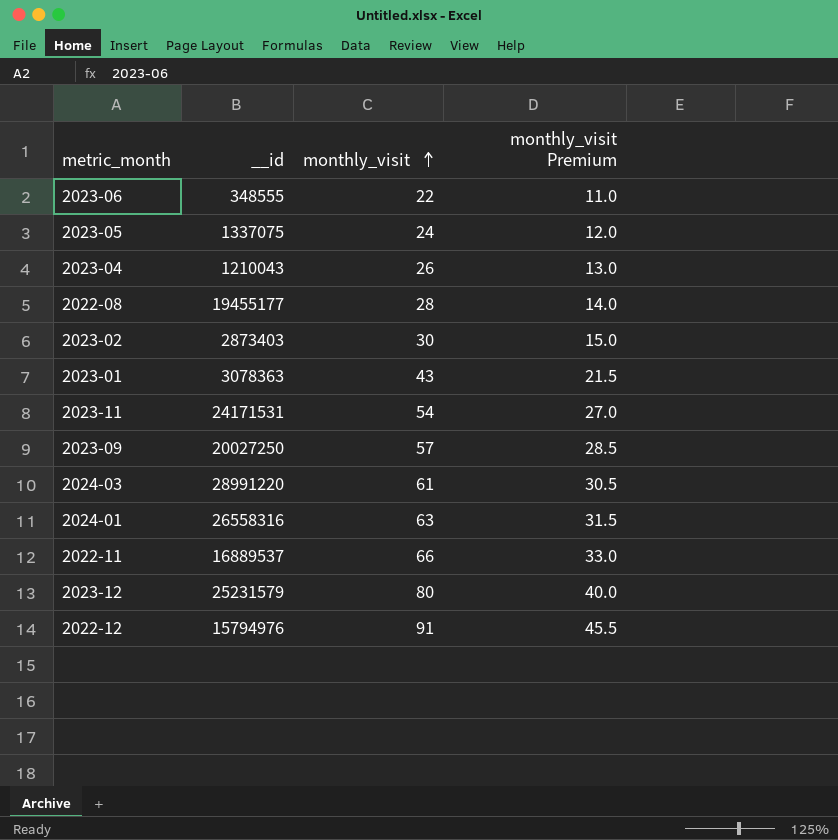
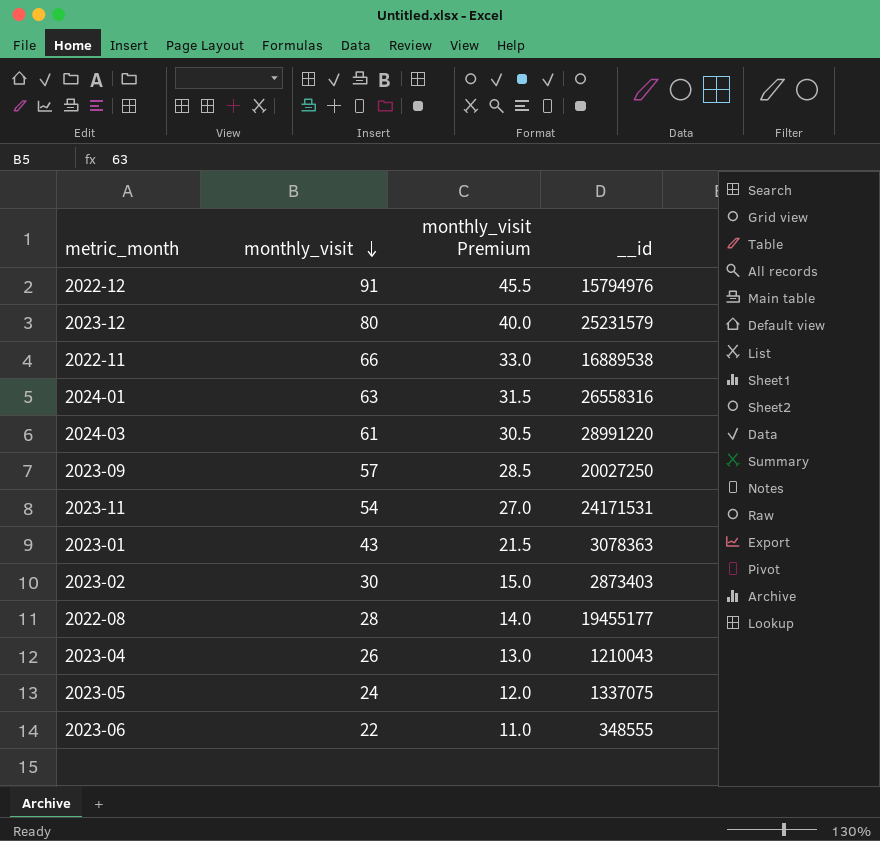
row order: monthly_visit ascending -> monthly_visit descending
column __id | position: 2 -> 4
2022-11 | __id: 16889537 -> 16889538

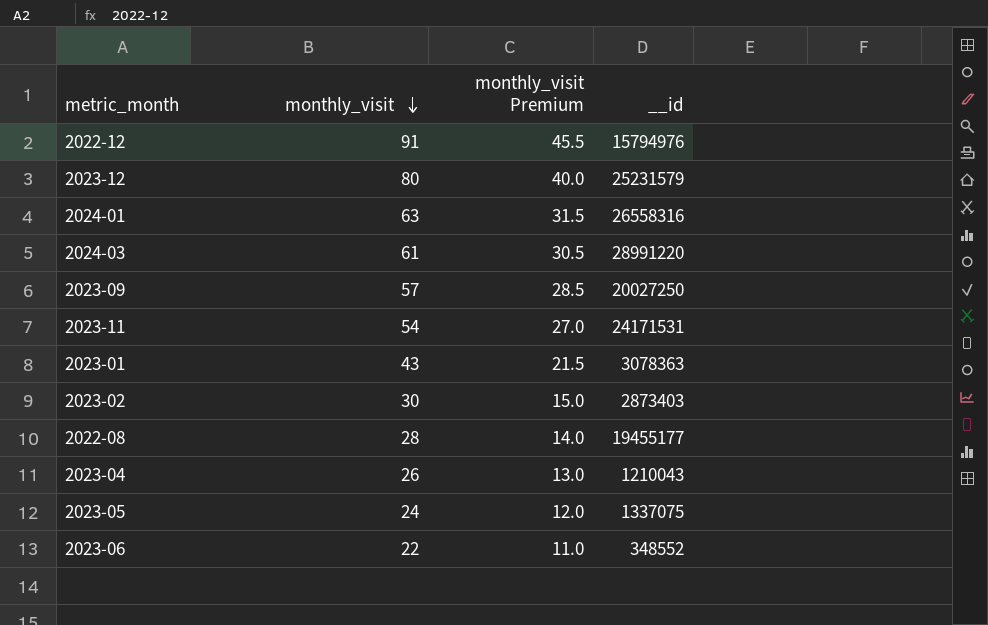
row 2022-11: 66 | 33.0 | 16889538 -> none
2023-06 | __id: 348555 -> 348552

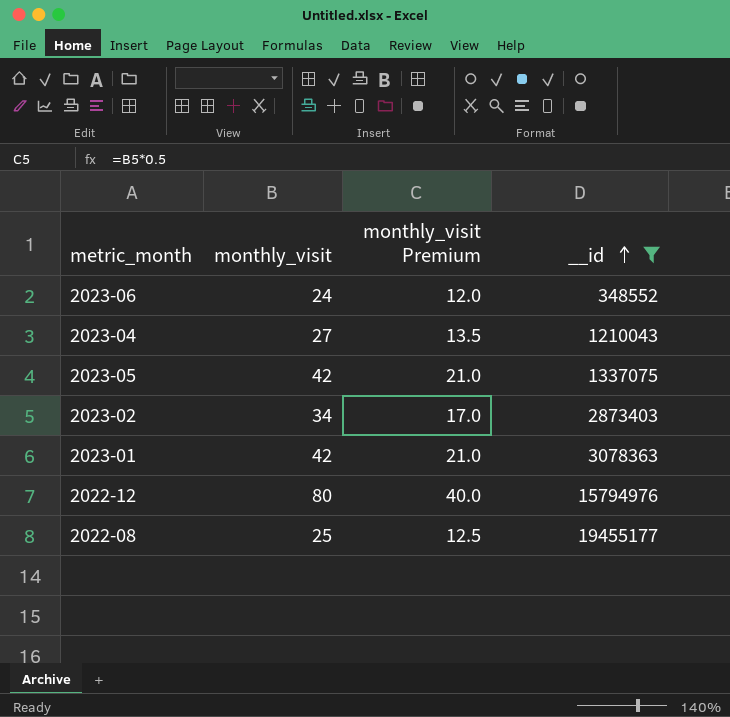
filter: none -> __id <= 19455177
row order: monthly_visit descending -> __id ascending
2023-06 | monthly_visit: 22 -> 24
2023-06 | monthly_visit Premium: 11.0 -> 12.0
2023-04 | monthly_visit: 26 -> 27
2023-04 | monthly_visit Premium: 13.0 -> 13.5
2023-05 | monthly_visit: 24 -> 42
2023-05 | monthly_visit Premium: 12.0 -> 21.0
2023-02 | monthly_visit: 30 -> 34
2023-02 | monthly_visit Premium: 15.0 -> 17.0
2023-01 | monthly_visit: 43 -> 42
2023-01 | monthly_visit Premium: 21.5 -> 21.0
2022-12 | monthly_visit: 91 -> 80
2022-12 | monthly_visit Premium: 45.5 -> 40.0
2022-08 | monthly_visit: 28 -> 25
2022-08 | monthly_visit Premium: 14.0 -> 12.5

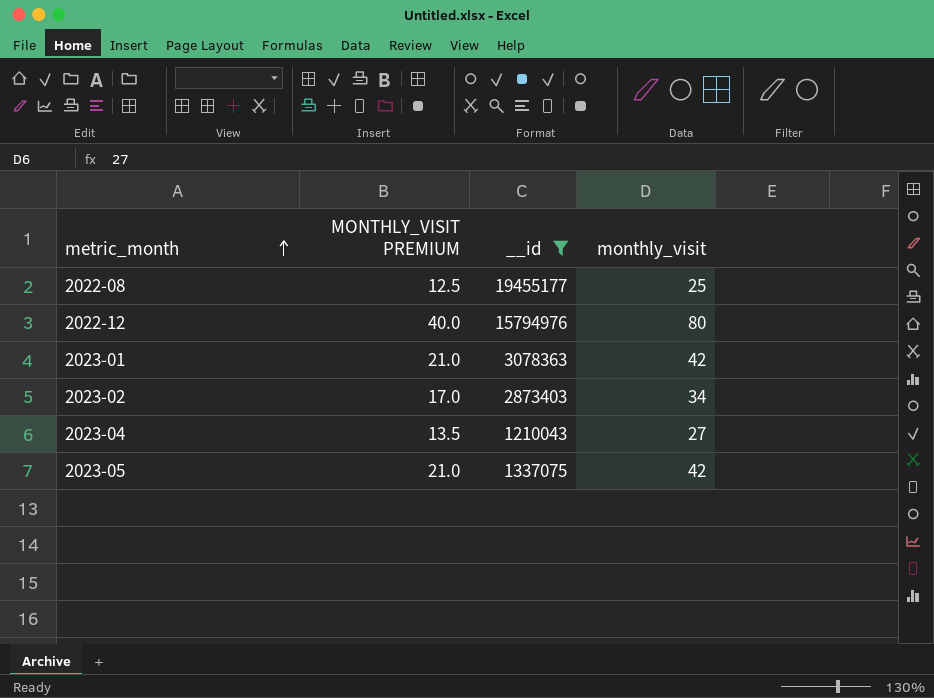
row order: __id ascending -> metric_month ascending
column name: monthly_visit Premium -> MONTHLY_VISIT PREMIUM
column monthly_visit | position: 2 -> 4
row 2023-06: 24 | 12.0 | 348552 -> none

